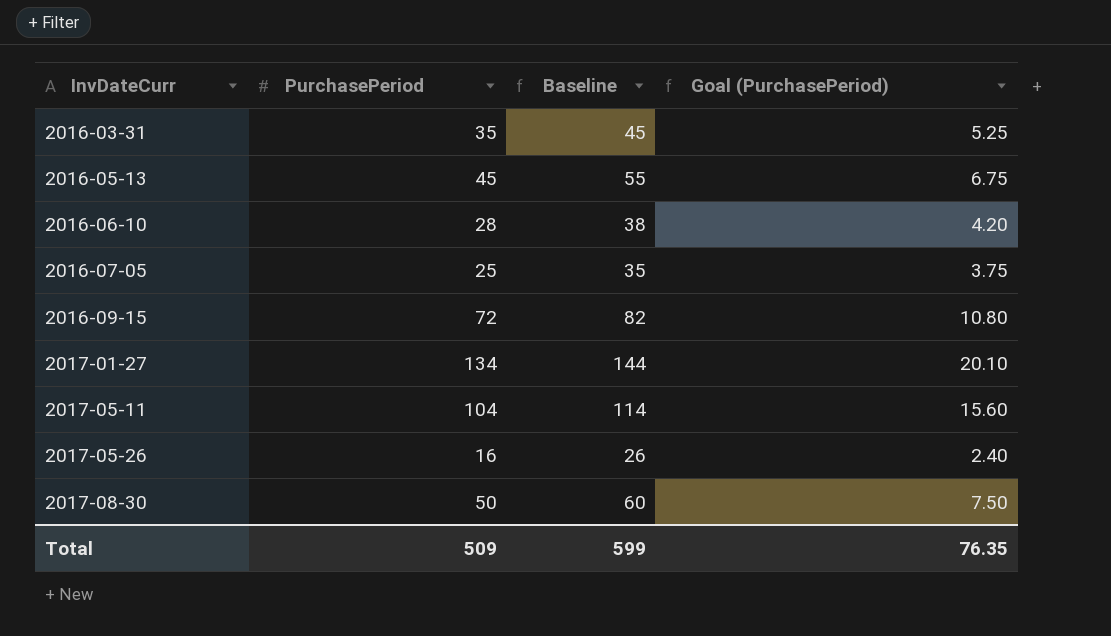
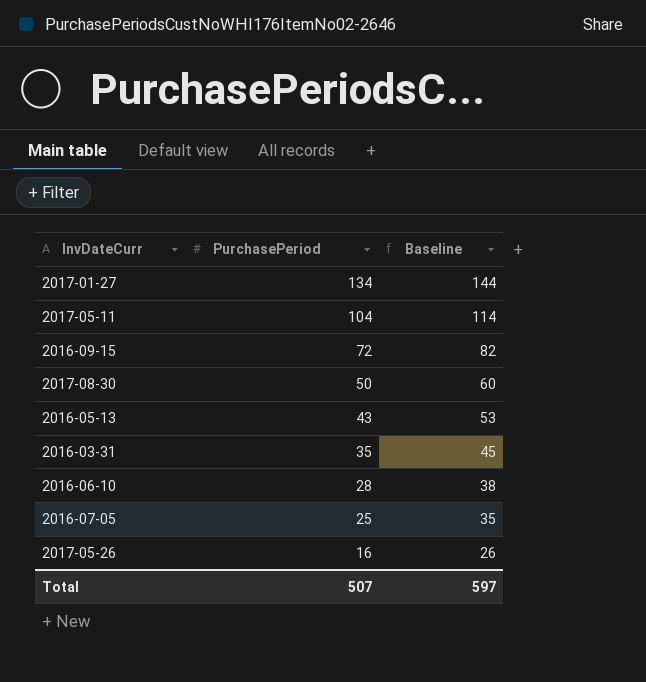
row order: InvDateCurr ascending -> PurchasePeriod descending
column Goal (PurchasePeriod) | formula: [PurchasePeriod] * 0.15 -> none
2016-05-13 | PurchasePeriod: 45 -> 43
2016-05-13 | Baseline: 55 -> 53
Total | PurchasePeriod: 509 -> 507
Total | Baseline: 599 -> 597

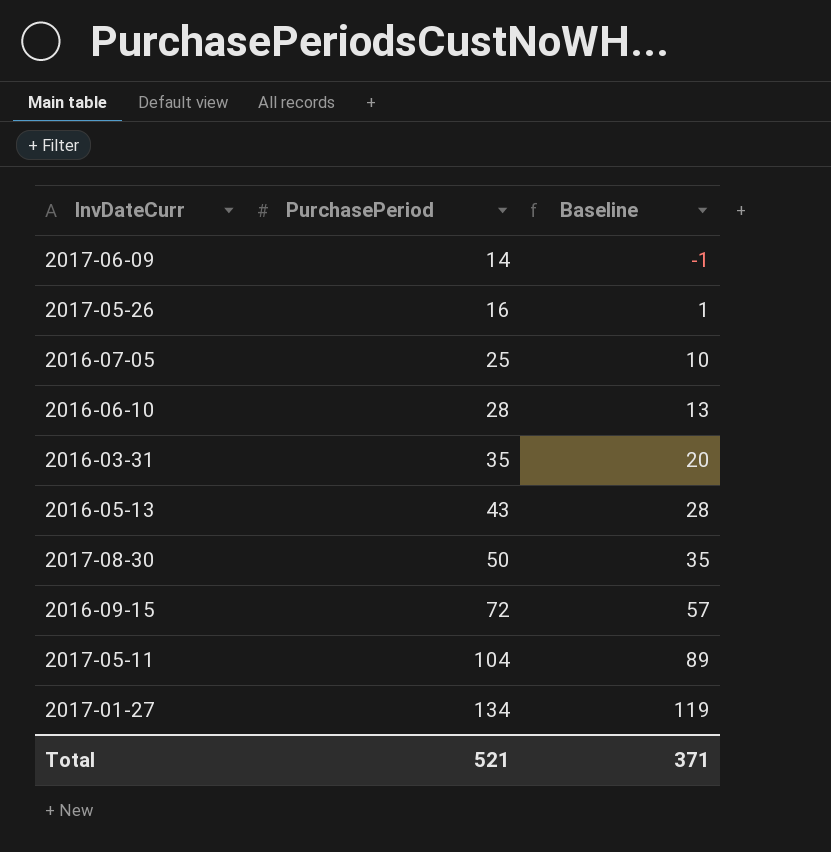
row order: PurchasePeriod descending -> PurchasePeriod ascending
column Baseline | formula: [PurchasePeriod] + 10 -> [PurchasePeriod] - 15
row 2017-06-09: none -> 14 | -1
Total | PurchasePeriod: 507 -> 521
Total | Baseline: 597 -> 371

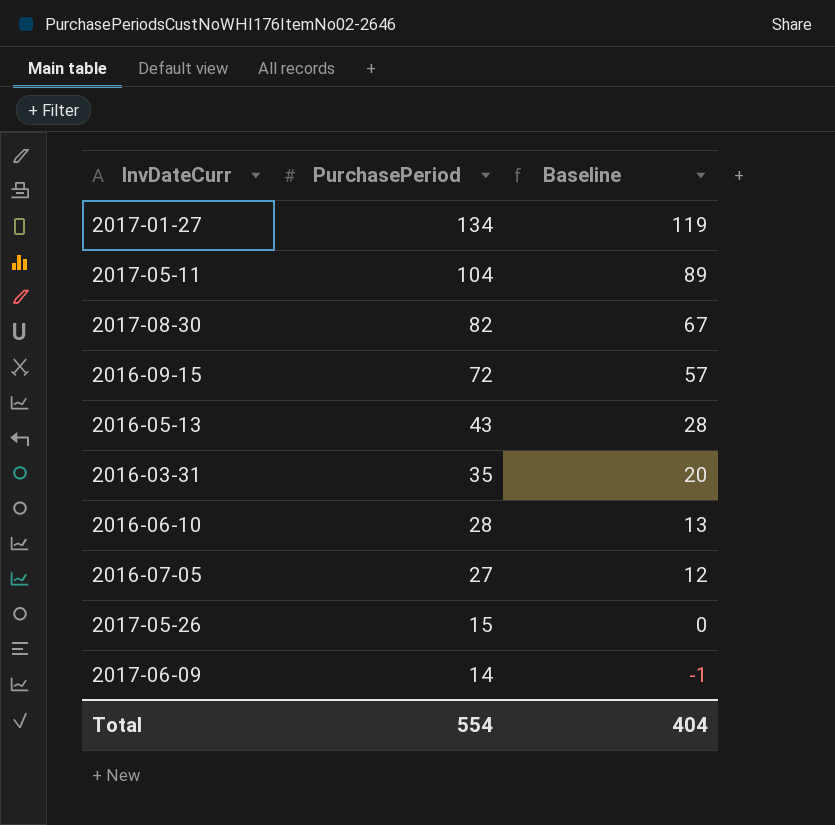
row order: PurchasePeriod ascending -> PurchasePeriod descending
2017-08-30 | PurchasePeriod: 50 -> 82
2017-08-30 | Baseline: 35 -> 67
2016-07-05 | PurchasePeriod: 25 -> 27
2016-07-05 | Baseline: 10 -> 12
2017-05-26 | PurchasePeriod: 16 -> 15
2017-05-26 | Baseline: 1 -> 0
Total | PurchasePeriod: 521 -> 554
Total | Baseline: 371 -> 404

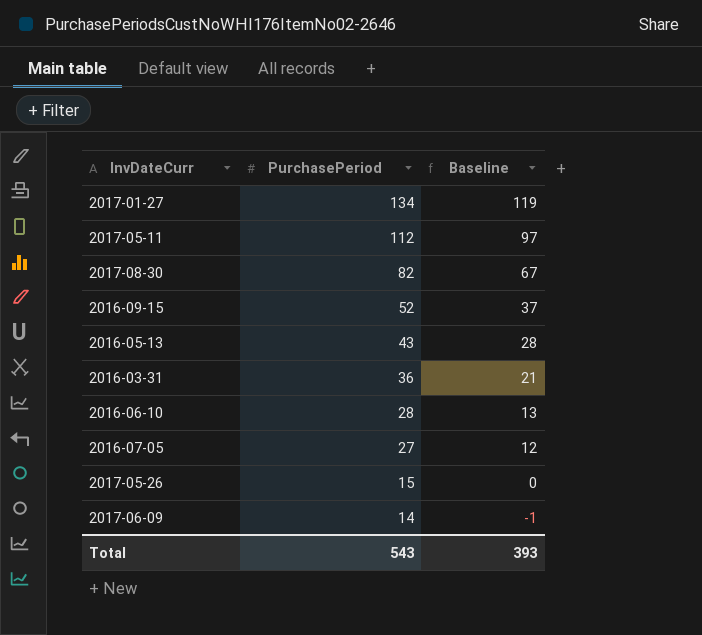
2017-05-11 | PurchasePeriod: 104 -> 112
2017-05-11 | Baseline: 89 -> 97
2016-09-15 | PurchasePeriod: 72 -> 52
2016-09-15 | Baseline: 57 -> 37
2016-03-31 | PurchasePeriod: 35 -> 36
2016-03-31 | Baseline: 20 -> 21
Total | PurchasePeriod: 554 -> 543
Total | Baseline: 404 -> 393

